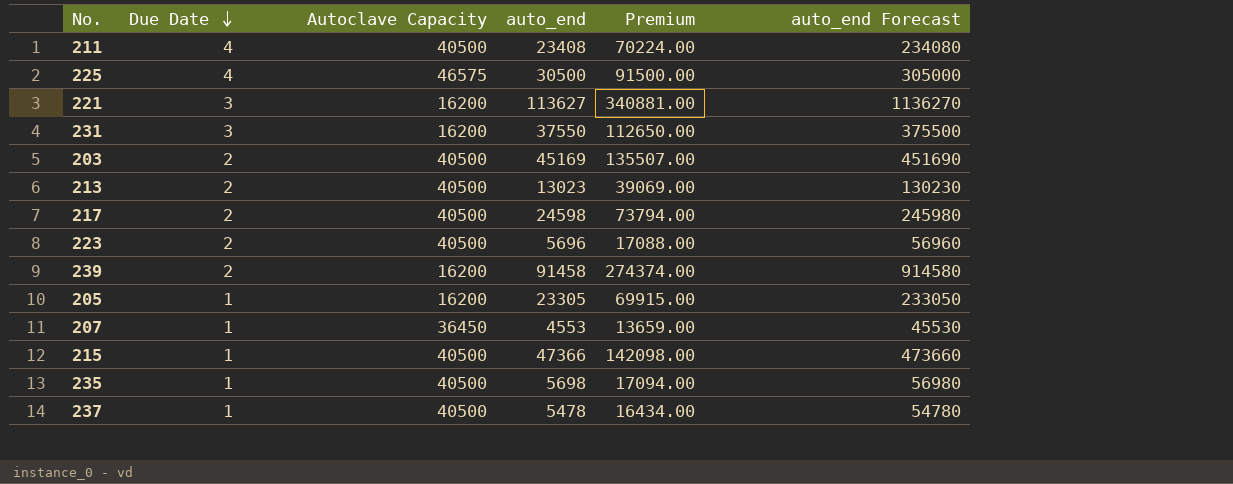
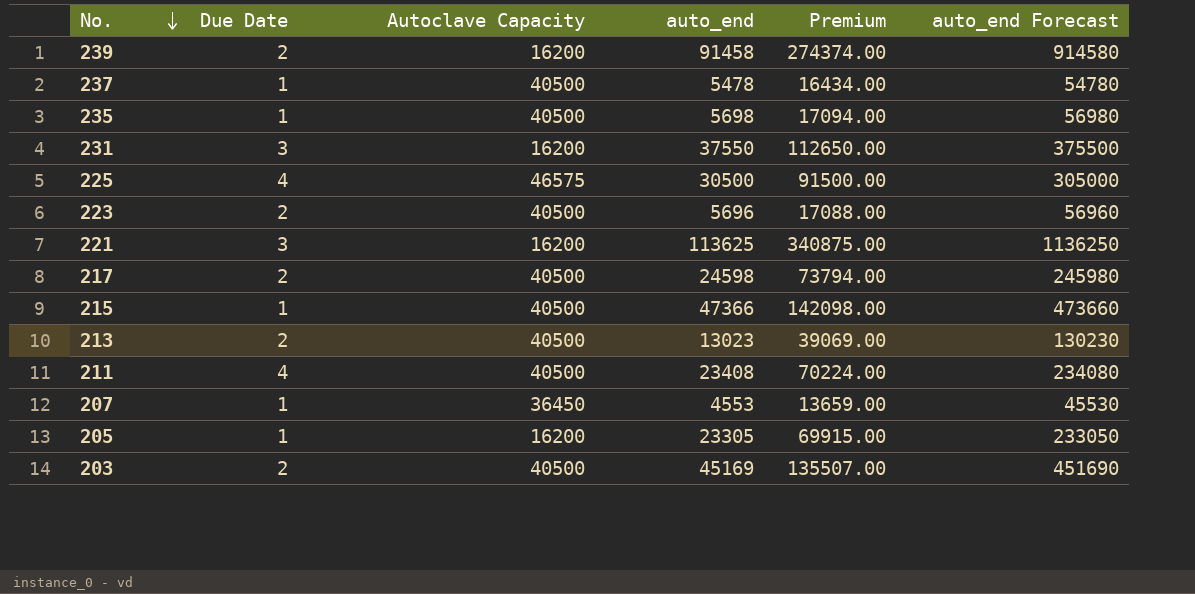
row order: Due Date descending -> No. descending
221 | auto_end: 113627 -> 113625
221 | Premium: 340881.00 -> 340875.00
221 | auto_end Forecast: 1136270 -> 1136250

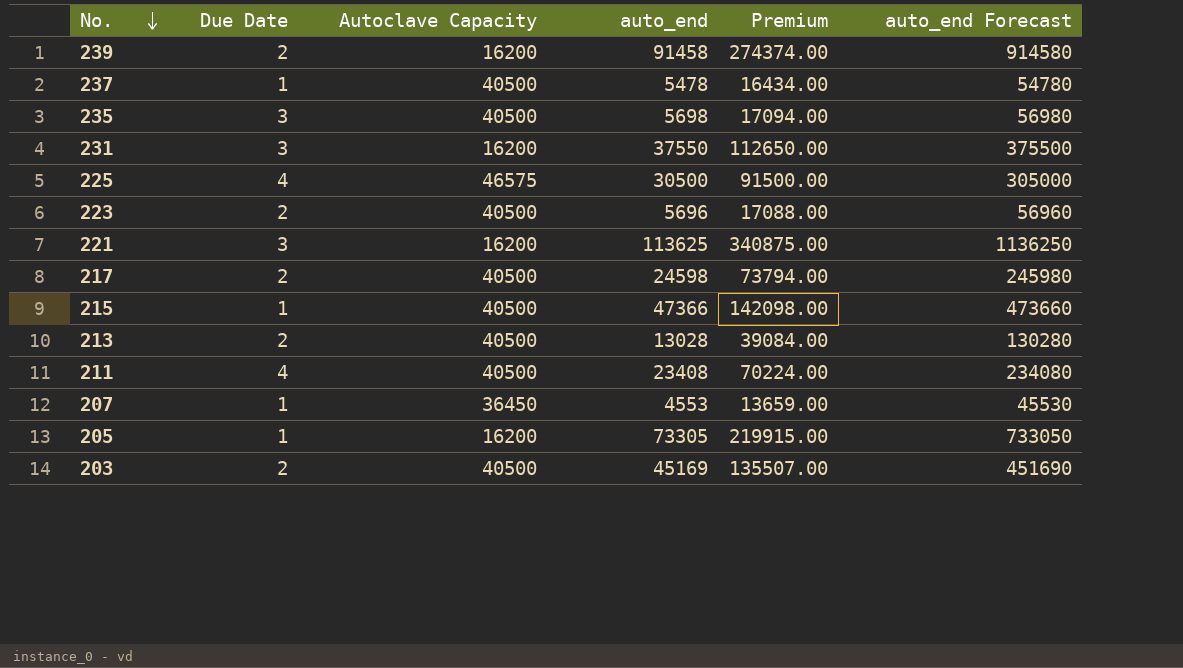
235 | Due Date: 1 -> 3
213 | auto_end: 13023 -> 13028
213 | Premium: 39069.00 -> 39084.00
213 | auto_end Forecast: 130230 -> 130280
205 | auto_end: 23305 -> 73305
205 | Premium: 69915.00 -> 219915.00
205 | auto_end Forecast: 233050 -> 733050

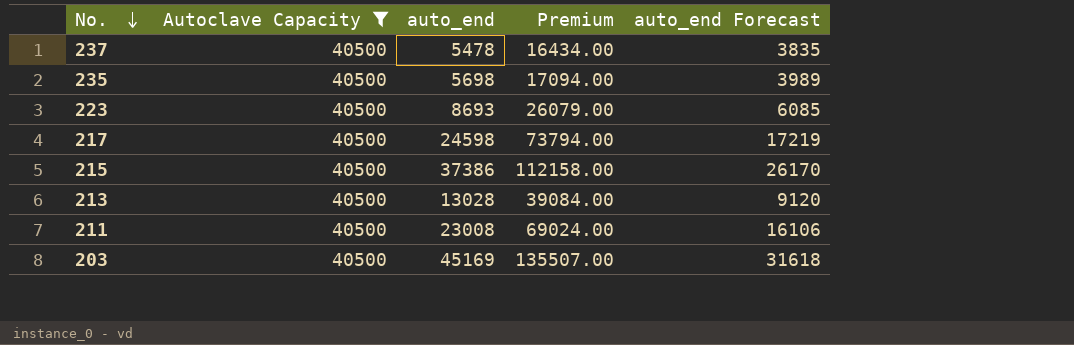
filter: none -> Autoclave Capacity = 40500
column Due Date | position: 2 -> none
column auto_end Forecast | formula: [auto_end] * 10 -> [auto_end] * 0.7
223 | auto_end: 5696 -> 8693
223 | Premium: 17088.00 -> 26079.00
215 | auto_end: 47366 -> 37386
215 | Premium: 142098.00 -> 112158.00
211 | auto_end: 23408 -> 23008
211 | Premium: 70224.00 -> 69024.00

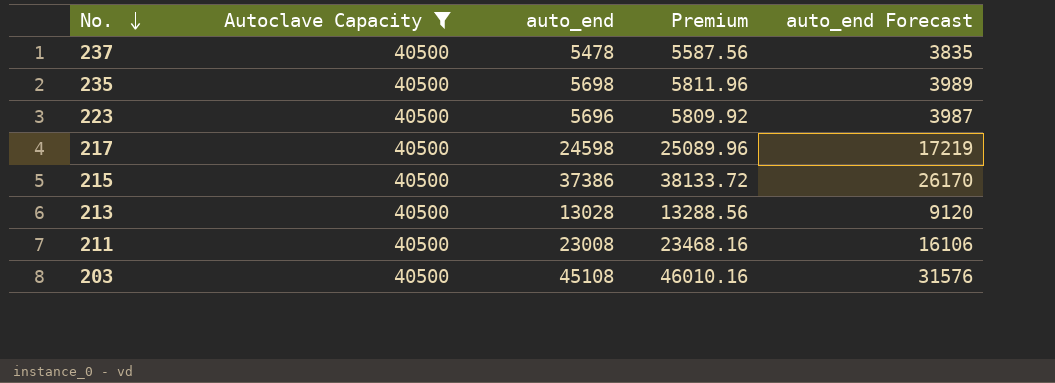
column Premium | formula: [auto_end] * 3 -> [auto_end] * 1.02
223 | auto_end: 8693 -> 5696
223 | auto_end Forecast: 6085 -> 3987
203 | auto_end: 45169 -> 45108
203 | auto_end Forecast: 31618 -> 31576

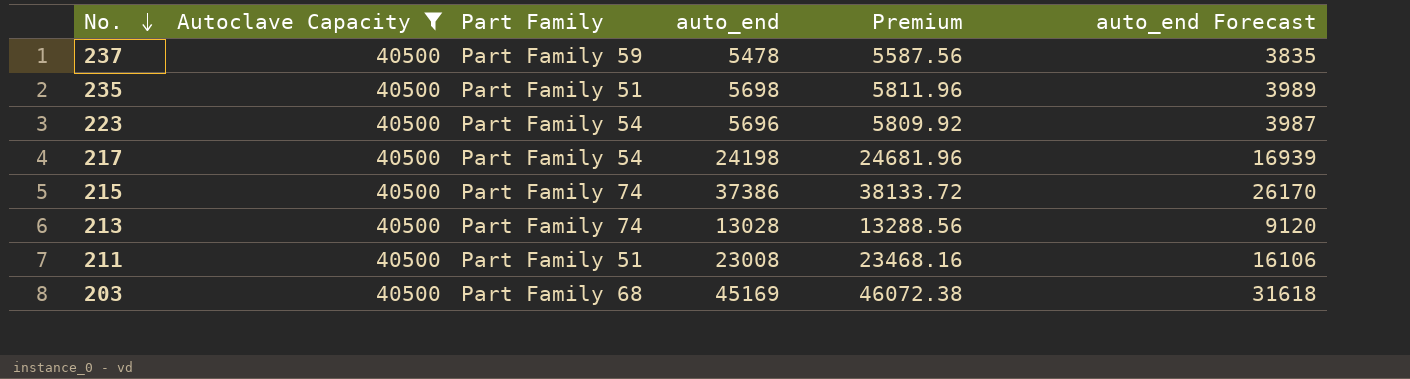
column Part Family | position: none -> 3
217 | auto_end: 24598 -> 24198
217 | Premium: 25089.96 -> 24681.96
217 | auto_end Forecast: 17219 -> 16939
203 | auto_end: 45108 -> 45169
203 | Premium: 46010.16 -> 46072.38
203 | auto_end Forecast: 31576 -> 31618

